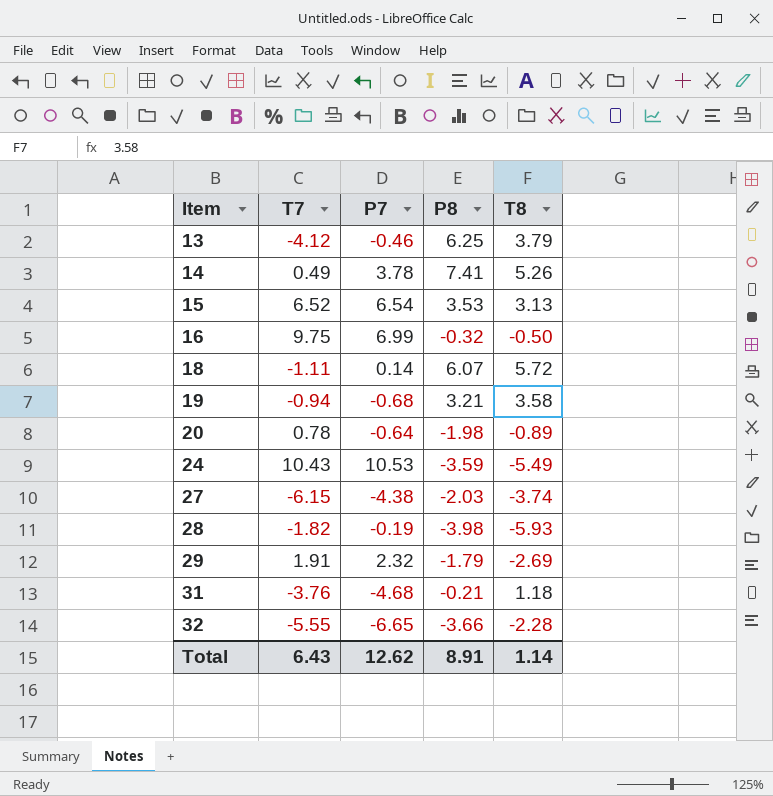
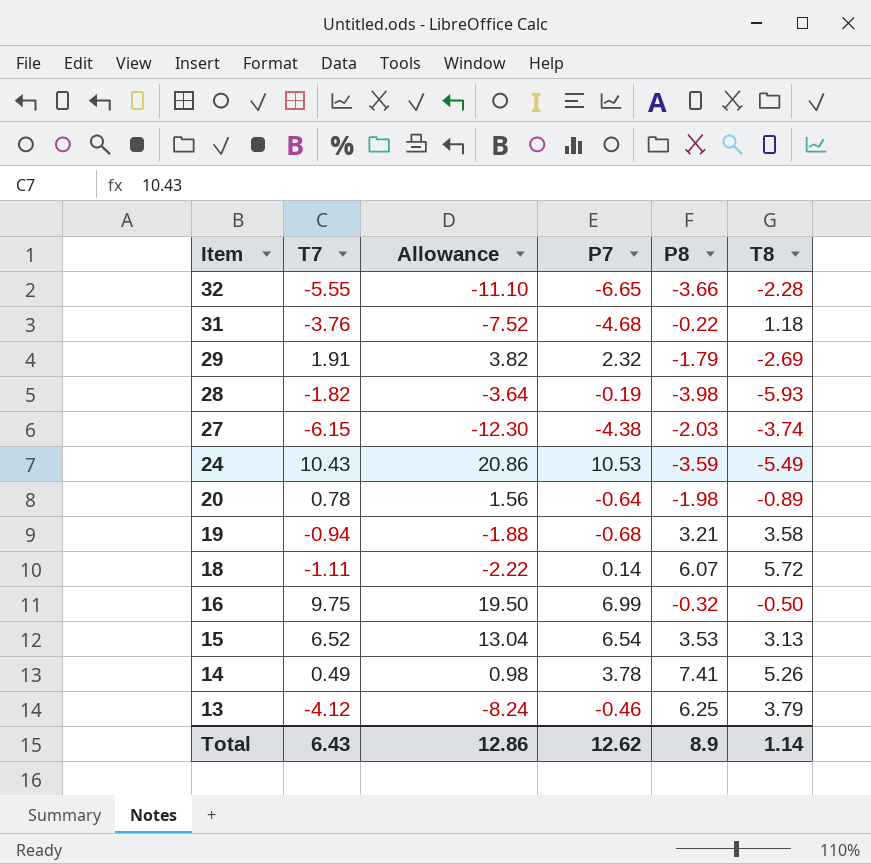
row order: Item ascending -> Item descending
column Allowance | formula: none -> [T7] * 2
31 | P8: -0.21 -> -0.22
Total | P8: 8.91 -> 8.9

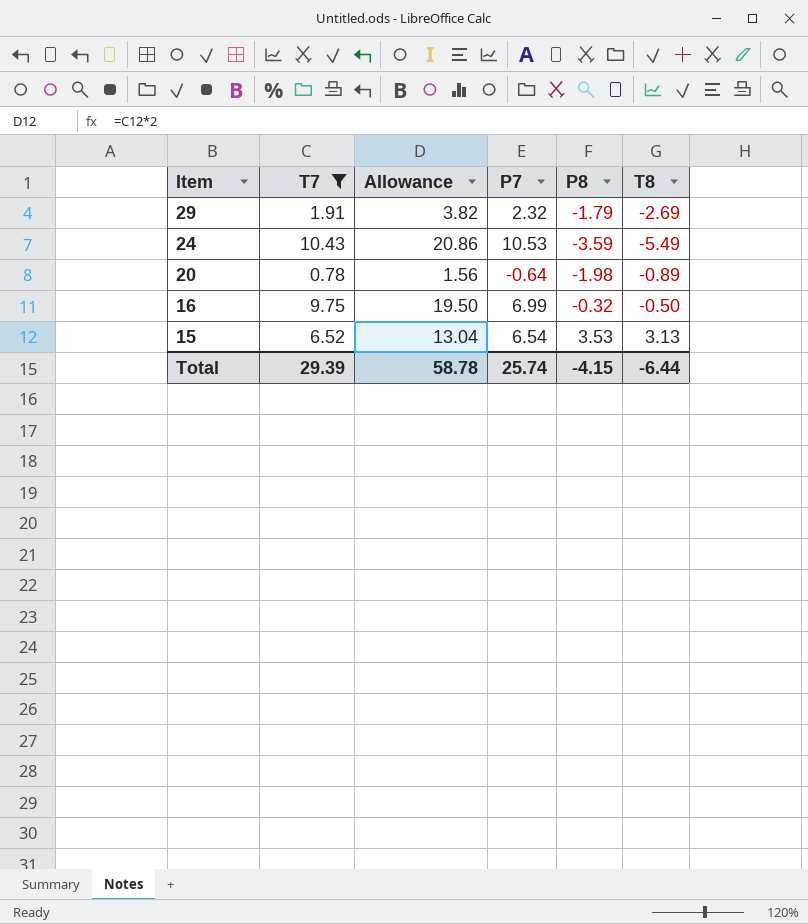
filter: none -> T7 >= 0.78
Total | T7: 6.43 -> 29.39
Total | Allowance: 12.86 -> 58.78
Total | P7: 12.62 -> 25.74
Total | P8: 8.9 -> -4.15
Total | T8: 1.14 -> -6.44

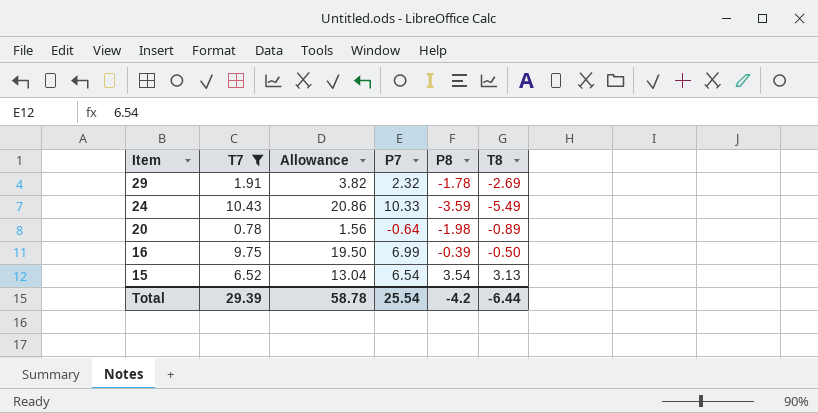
29 | P8: -1.79 -> -1.78
24 | P7: 10.53 -> 10.33
16 | P8: -0.32 -> -0.39
15 | P8: 3.53 -> 3.54
Total | P7: 25.74 -> 25.54
Total | P8: -4.15 -> -4.2

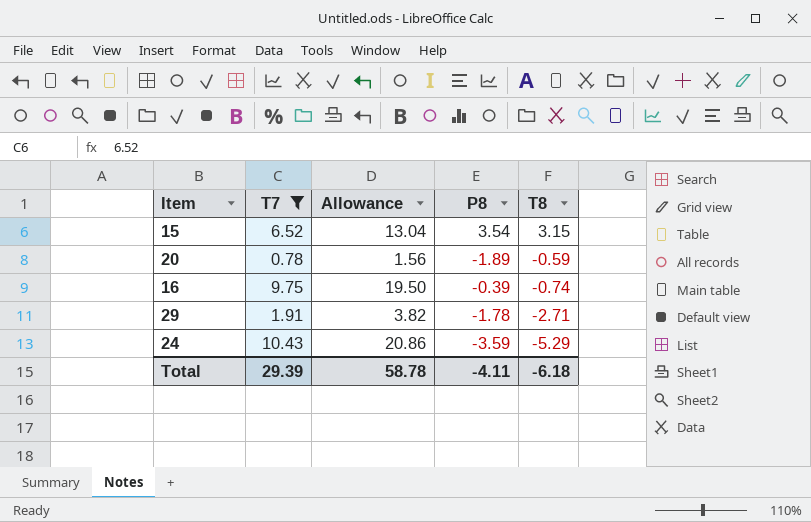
row order: Item descending -> T8 descending
column P7 | position: 4 -> none
15 | T8: 3.13 -> 3.15
20 | P8: -1.98 -> -1.89
20 | T8: -0.89 -> -0.59
16 | T8: -0.50 -> -0.74
29 | T8: -2.69 -> -2.71
24 | T8: -5.49 -> -5.29
Total | P8: -4.2 -> -4.11
Total | T8: -6.44 -> -6.18

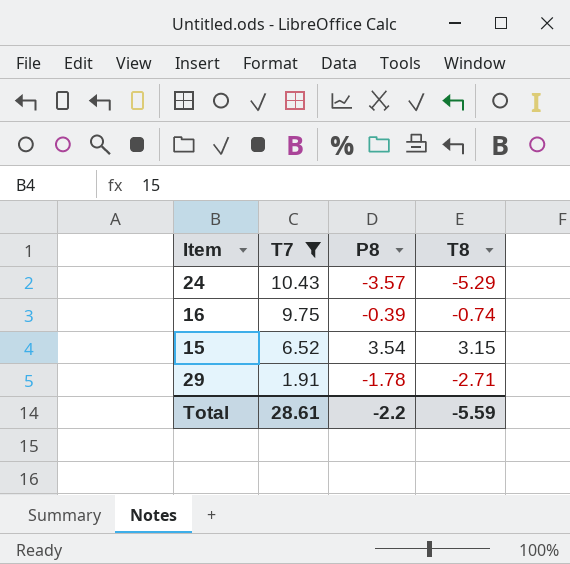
row order: T8 descending -> T7 descending
column Allowance | formula: [T7] * 2 -> none
row 20: 0.78 | 1.56 | -1.89 | -0.59 -> none
24 | P8: -3.59 -> -3.57
Total | T7: 29.39 -> 28.61
Total | P8: -4.11 -> -2.2
Total | T8: -6.18 -> -5.59

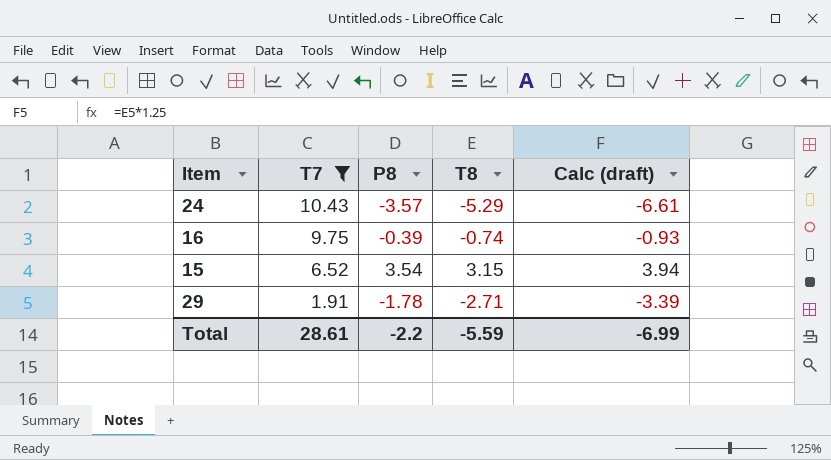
column Calc (draft) | formula: none -> [T8] * 1.25

